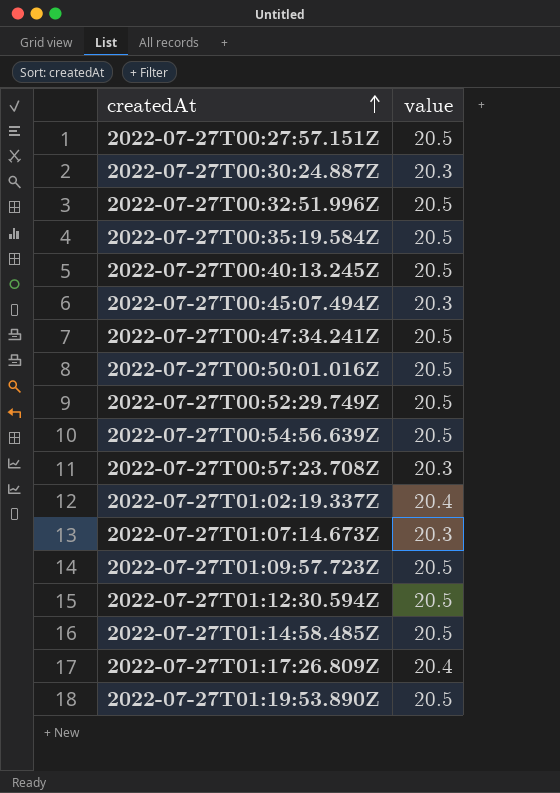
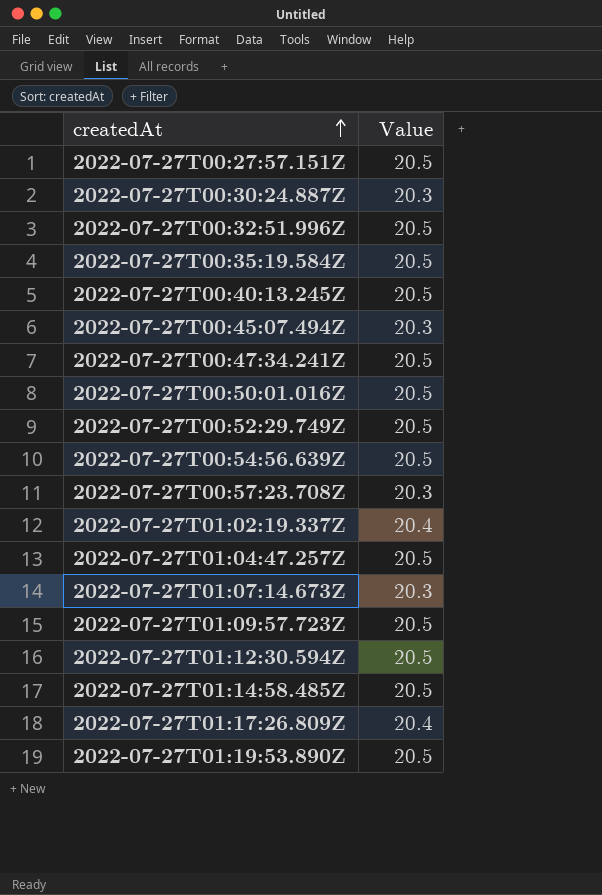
column name: value -> Value
row 2022-07-27T01:04:47.257Z: none -> 20.5

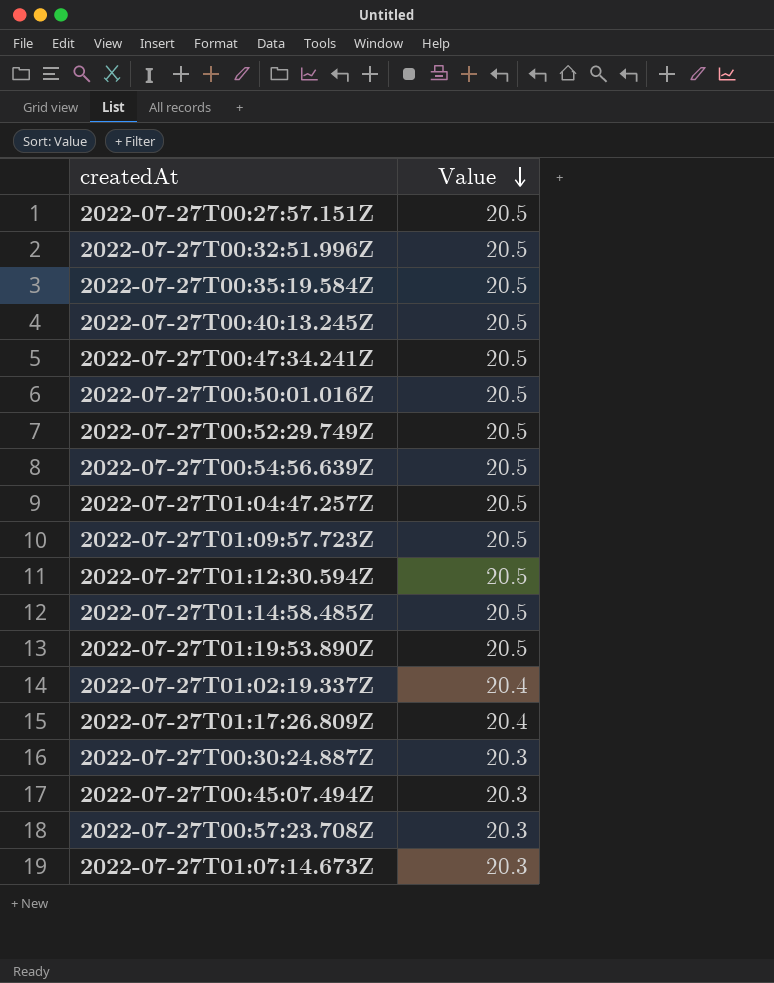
row order: createdAt ascending -> Value descending

